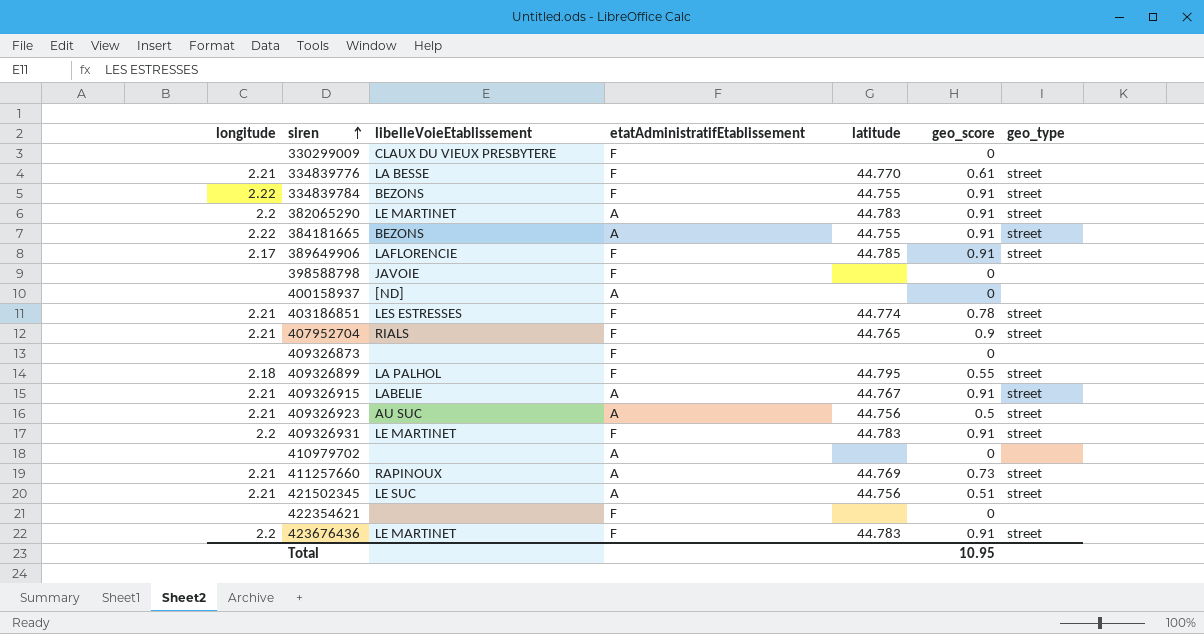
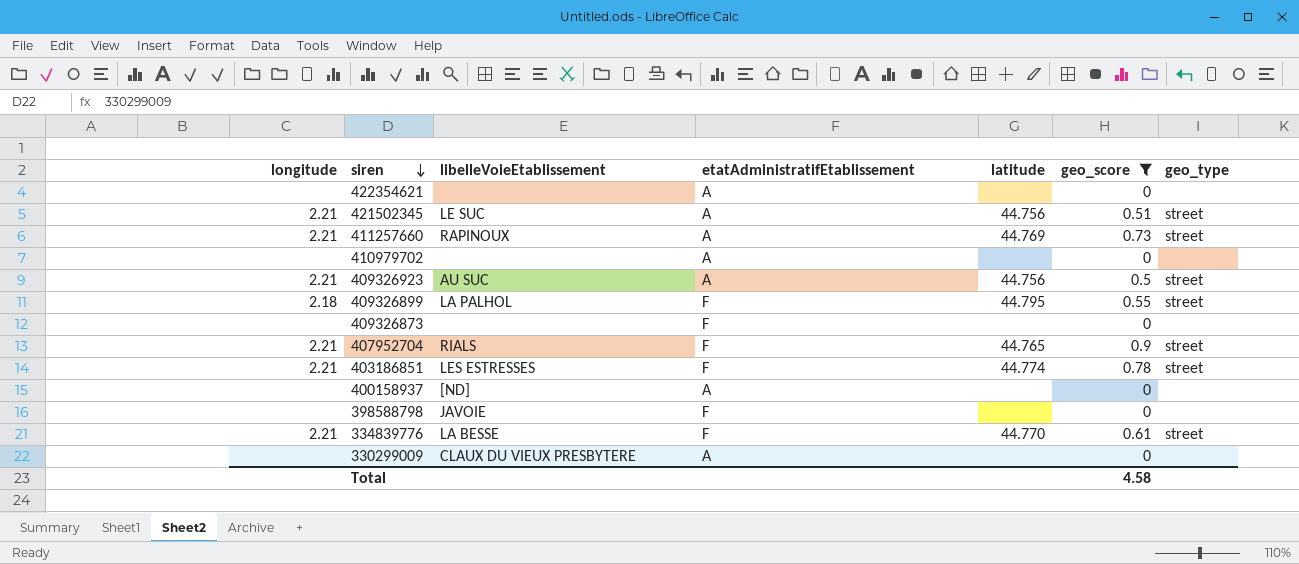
filter: none -> geo_score != 0.91
row order: siren ascending -> siren descending
422354621 | etatAdministratifEtablissement: F -> A
330299009 | etatAdministratifEtablissement: F -> A
Total | geo_score: 10.95 -> 4.58

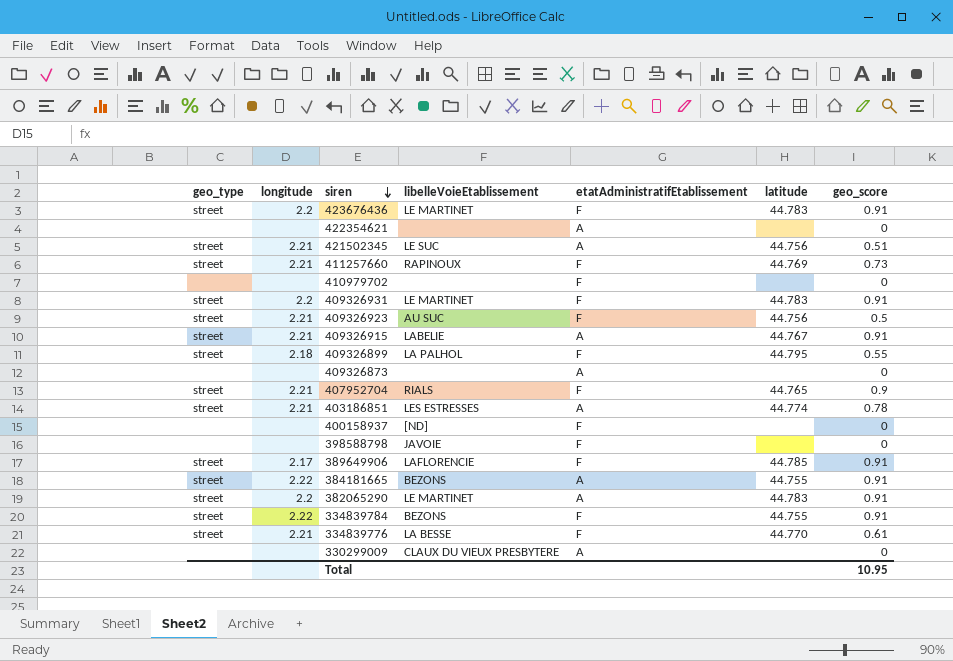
filter: geo_score != 0.91 -> none
column geo_type | position: 7 -> 1
411257660 | etatAdministratifEtablissement: A -> F
410979702 | etatAdministratifEtablissement: A -> F
409326923 | etatAdministratifEtablissement: A -> F
409326873 | etatAdministratifEtablissement: F -> A
403186851 | etatAdministratifEtablissement: F -> A
400158937 | etatAdministratifEtablissement: A -> F
Total | geo_score: 4.58 -> 10.95

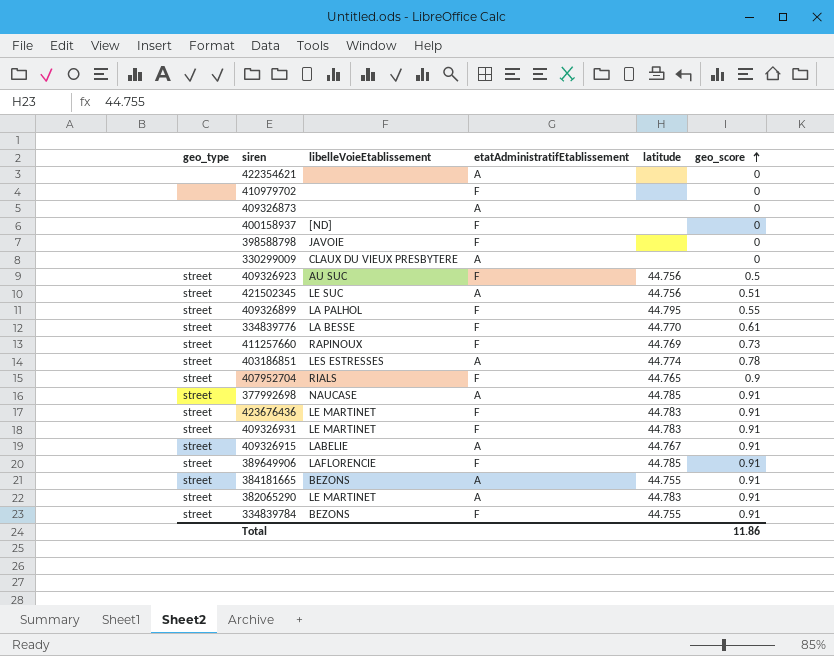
row order: siren descending -> geo_score ascending
column longitude | position: 2 -> none
row 377992698: none -> street | NAUCASE | A | 44.785 | 0.91
Total | geo_score: 10.95 -> 11.86

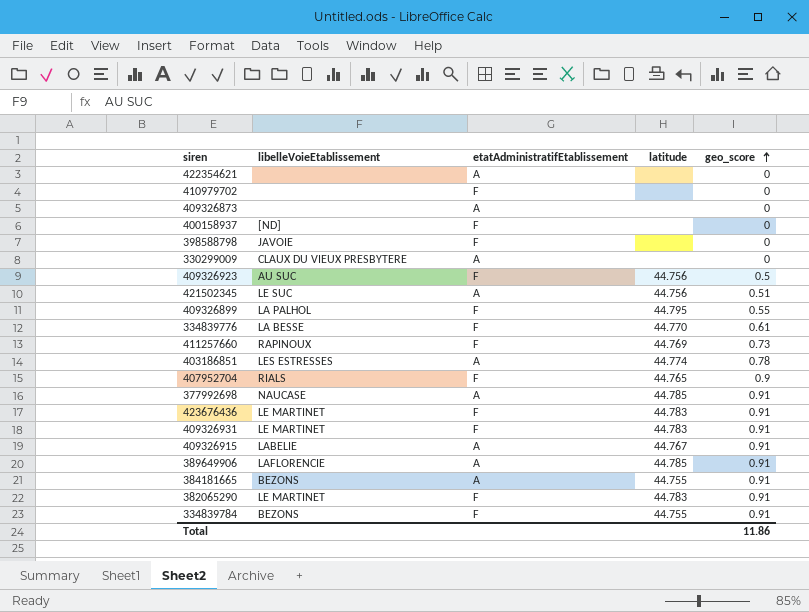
column geo_type | position: 1 -> none
389649906 | etatAdministratifEtablissement: F -> A
382065290 | etatAdministratifEtablissement: A -> F

